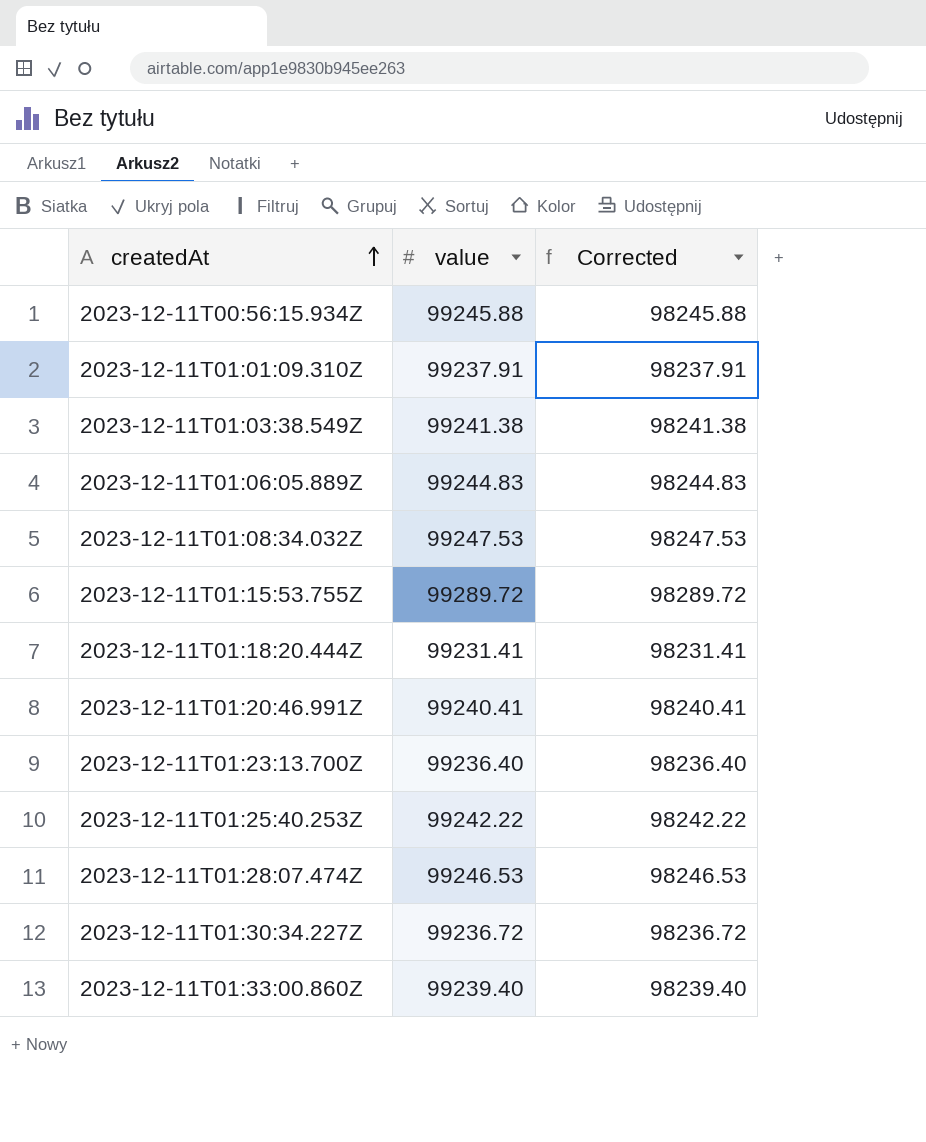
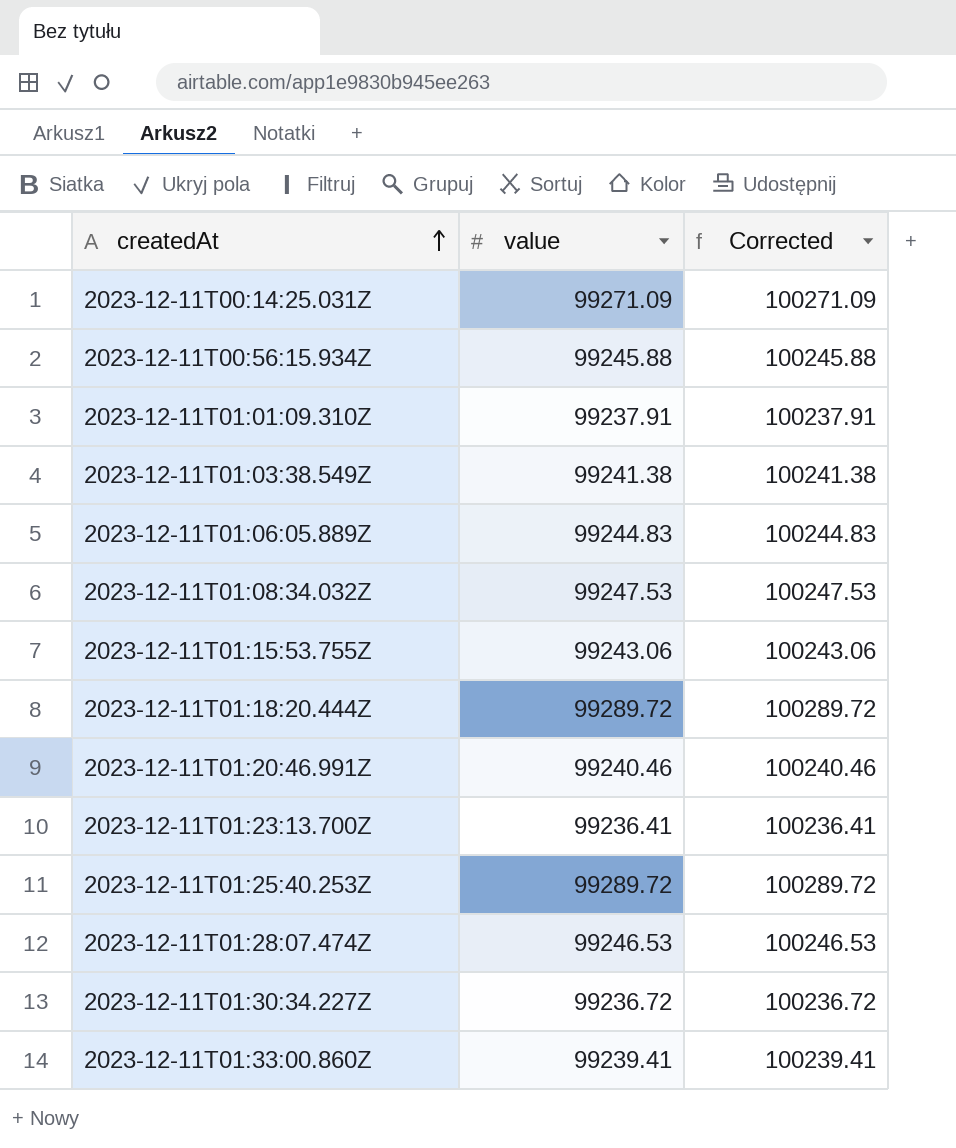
column Corrected | formula: [value] - 1000 -> [value] + 1000
row 2023-12-11T00:14:25.031Z: none -> 99271.09 | 100271.09
2023-12-11T01:15:53.755Z | value: 99289.72 -> 99243.06
2023-12-11T01:18:20.444Z | value: 99231.41 -> 99289.72
2023-12-11T01:20:46.991Z | value: 99240.41 -> 99240.46
2023-12-11T01:23:13.700Z | value: 99236.40 -> 99236.41
2023-12-11T01:25:40.253Z | value: 99242.22 -> 99289.72
2023-12-11T01:33:00.860Z | value: 99239.40 -> 99239.41

